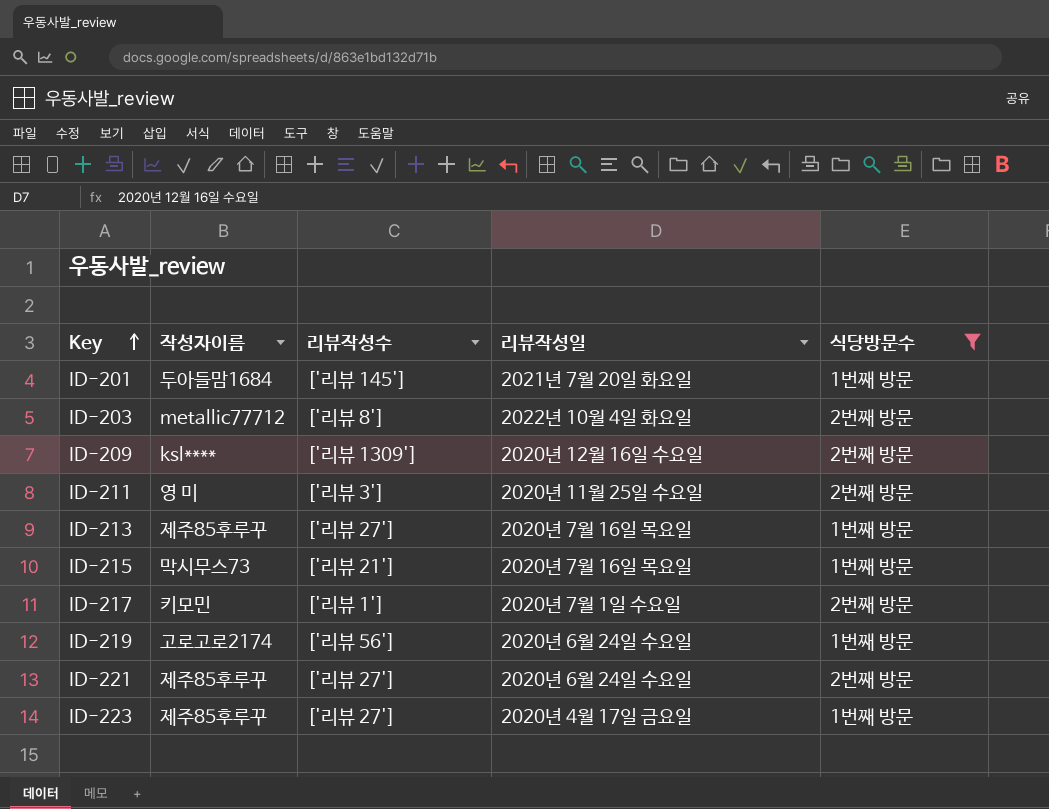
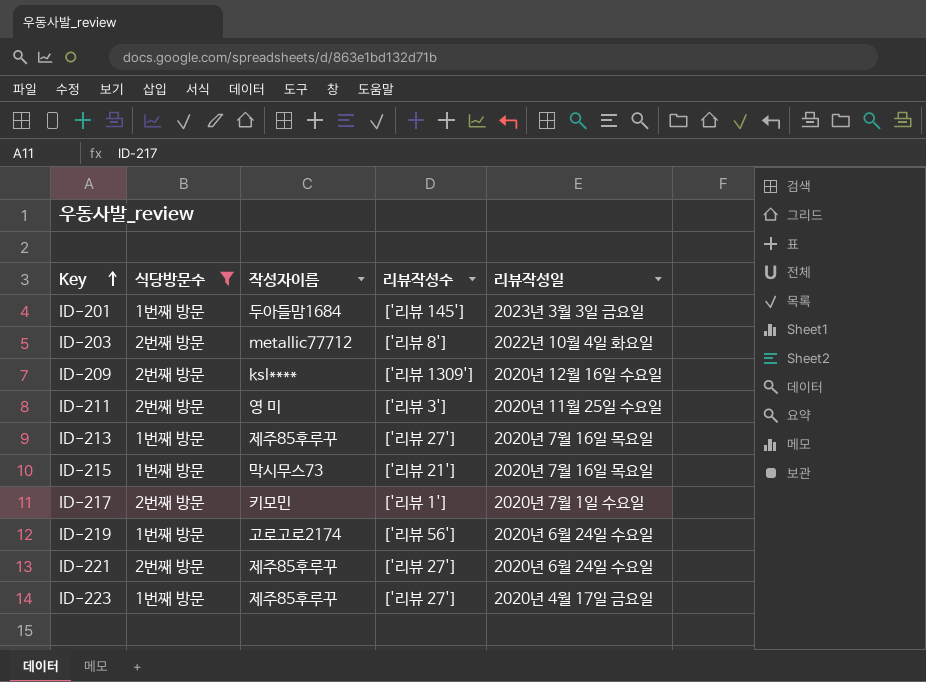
column 식당방문수 | position: 5 -> 2
ID-201 | 리뷰작성일: 2021년 7월 20일 화요일 -> 2023년 3월 3일 금요일

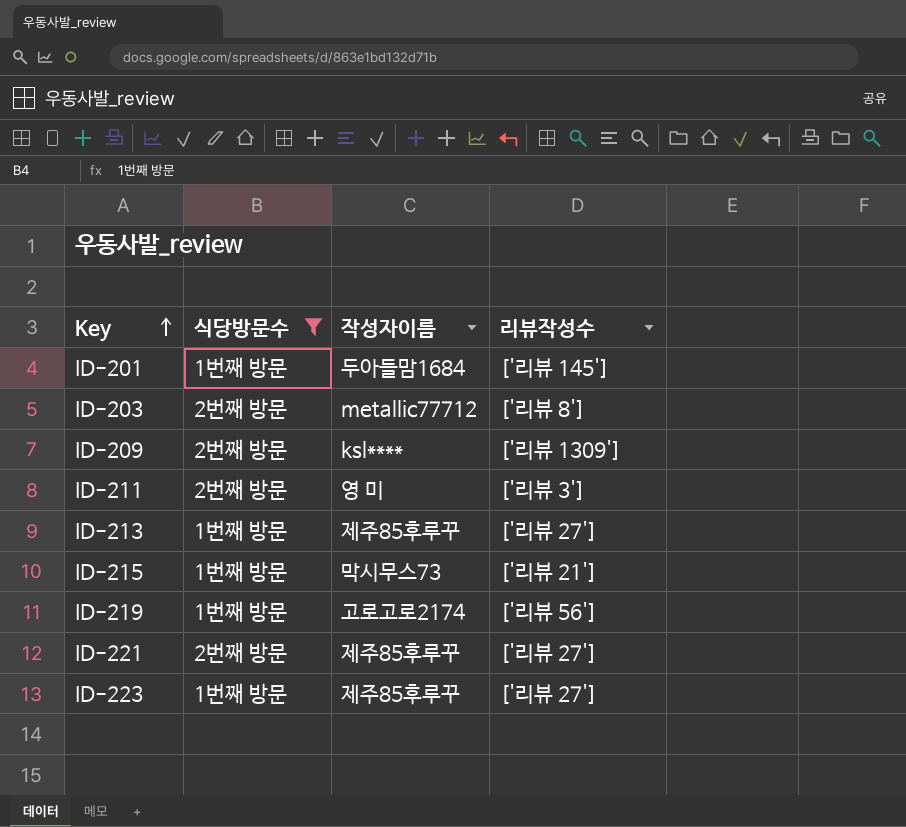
column 리뷰작성일 | position: 5 -> none
row ID-217: 2번째 방문 | 키모민 | ['리뷰 1'] | 2020년 7월 1일 수요일 -> none

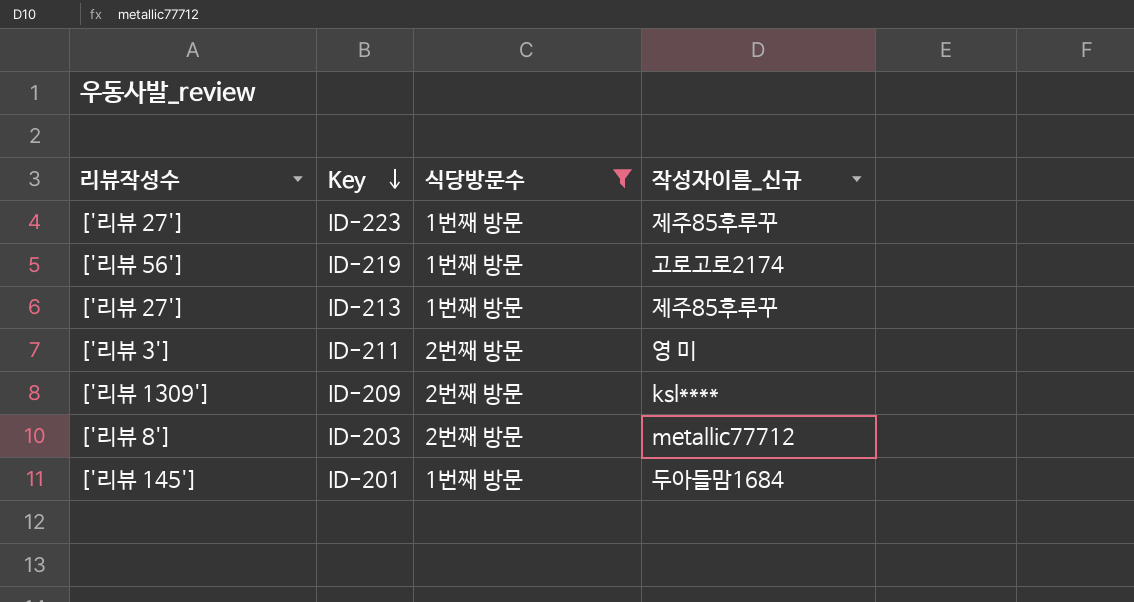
row order: Key ascending -> Key descending
column 리뷰작성수 | position: 4 -> 1
column name: 작성자이름 -> 작성자이름_신규
row ID-215: 1번째 방문 | 막시무스73 | ['리뷰 21'] -> none
row ID-221: 2번째 방문 | 제주85후루꾸 | ['리뷰 27'] -> none

